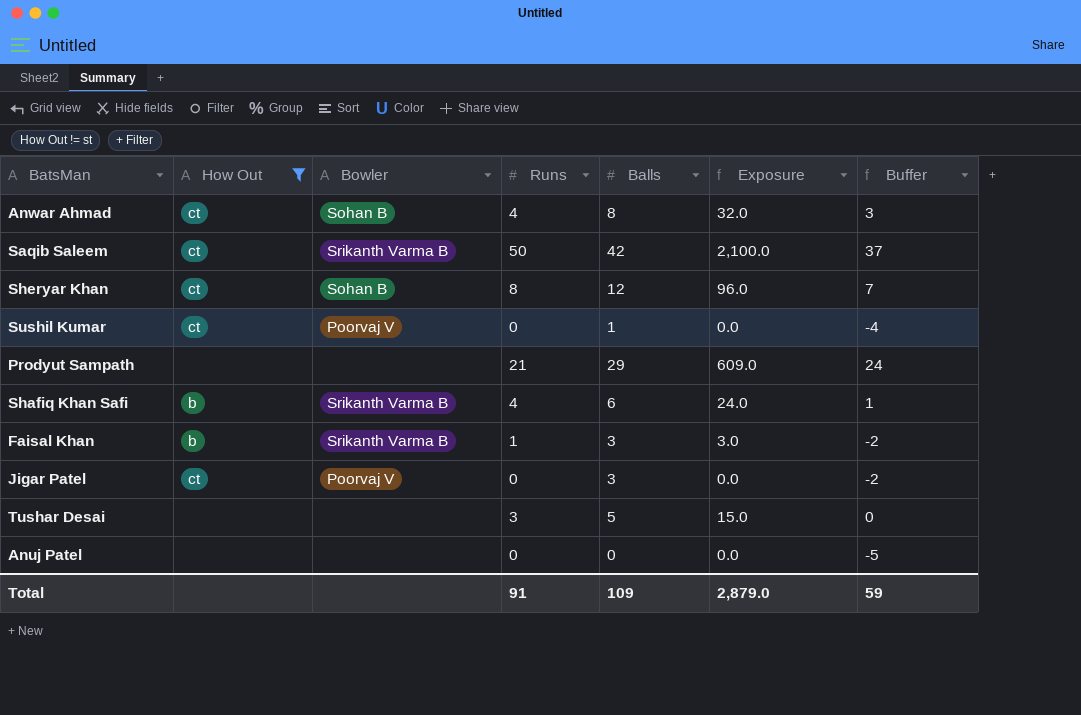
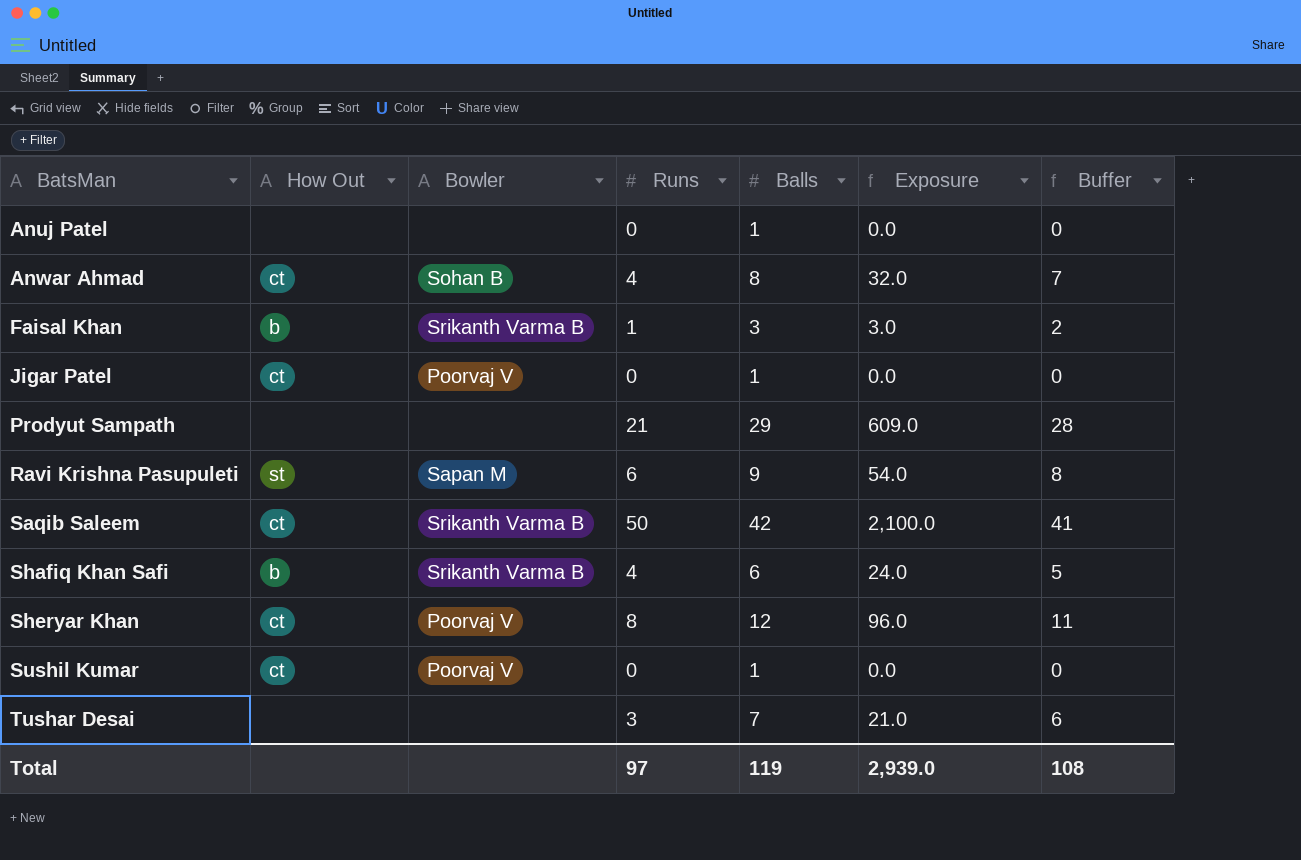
filter: How Out != st -> none
row order: none -> BatsMan ascending
column Buffer | formula: [Balls] - 5 -> [Balls] - 1
Anuj Patel | Balls: 0 -> 1
Jigar Patel | Balls: 3 -> 1
Sheryar Khan | Bowler: Sohan B -> Poorvaj V
Tushar Desai | Balls: 5 -> 7
Tushar Desai | Exposure: 15.0 -> 21.0
Total | Runs: 91 -> 97
Total | Balls: 109 -> 119
Total | Exposure: 2,879.0 -> 2,939.0
Total | Buffer: 59 -> 108

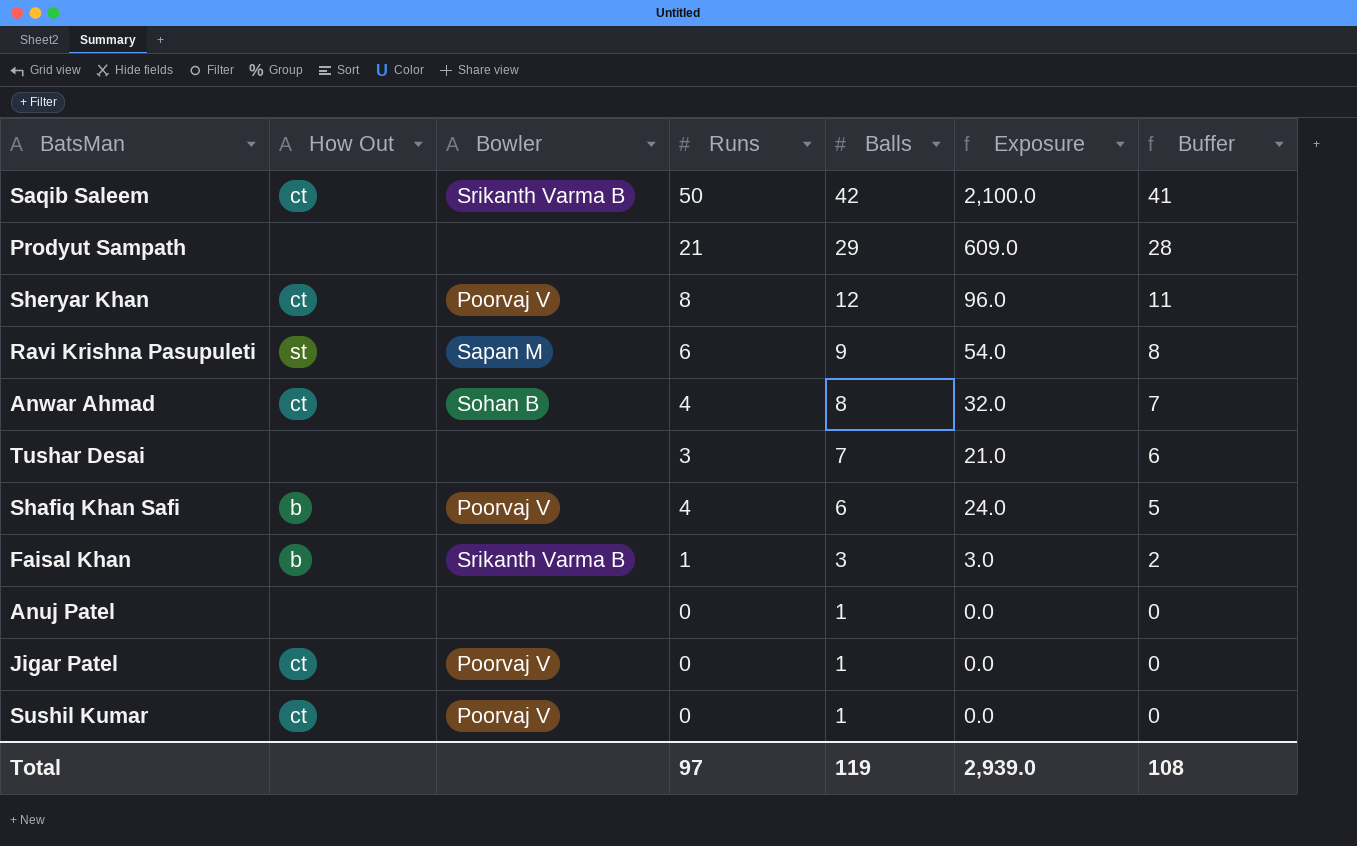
row order: BatsMan ascending -> Balls descending
Shafiq Khan Safi | Bowler: Srikanth Varma B -> Poorvaj V

